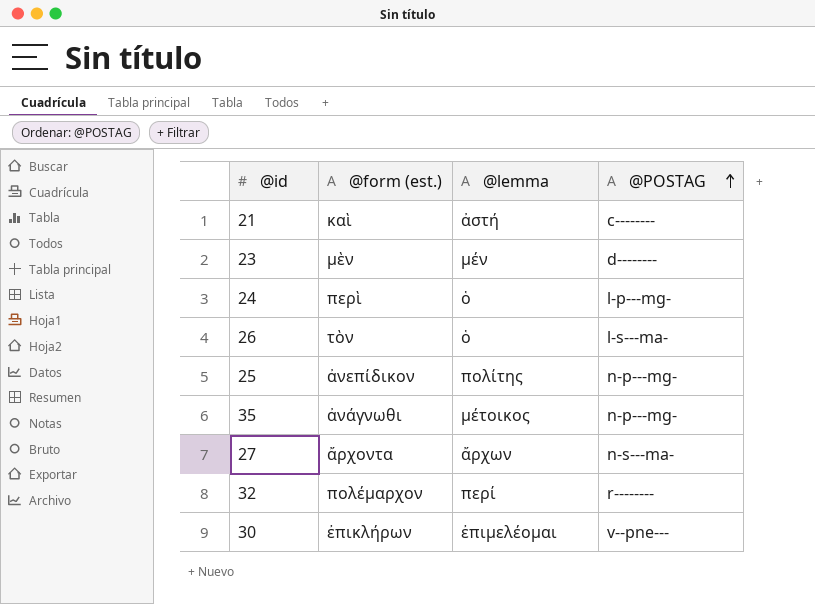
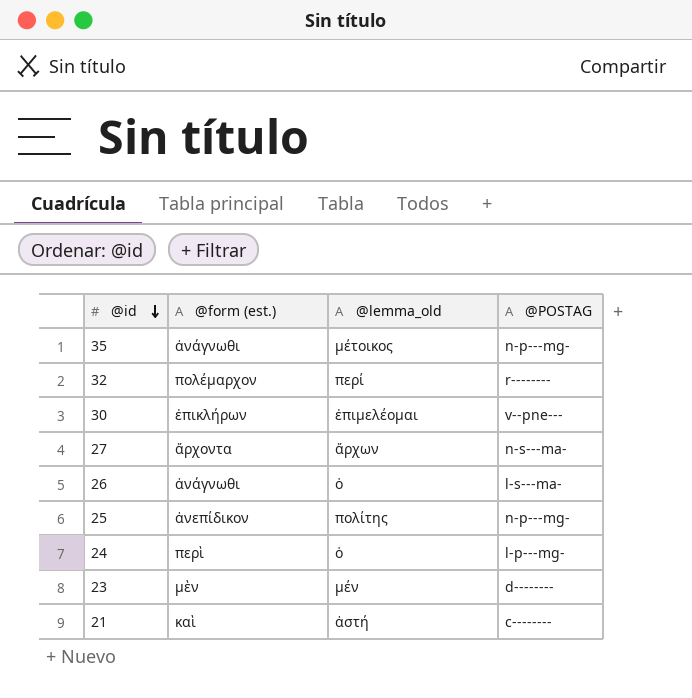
row order: @POSTAG ascending -> @id descending
column name: @lemma -> @lemma_old
26 | @form (est.): τὸν -> ἀνάγνωθι

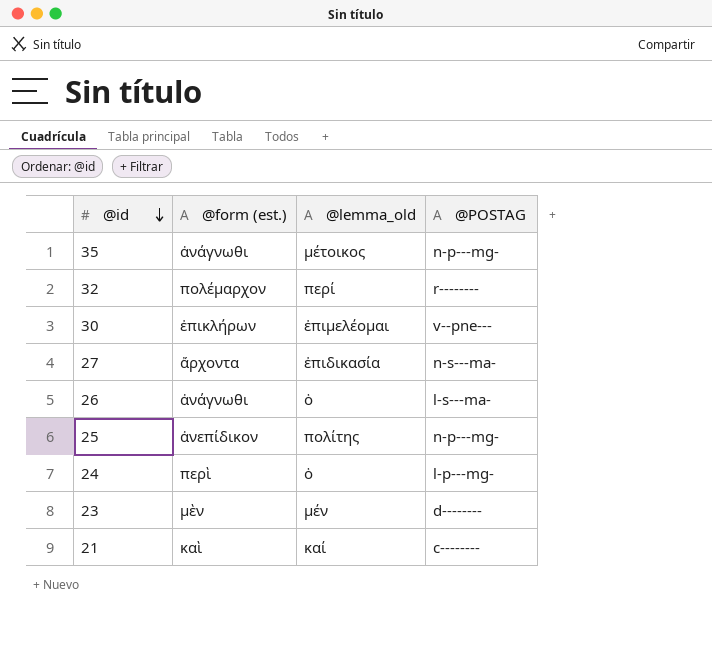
27 | @lemma_old: ἄρχων -> ἐπιδικασία
21 | @lemma_old: ἀστή -> καί

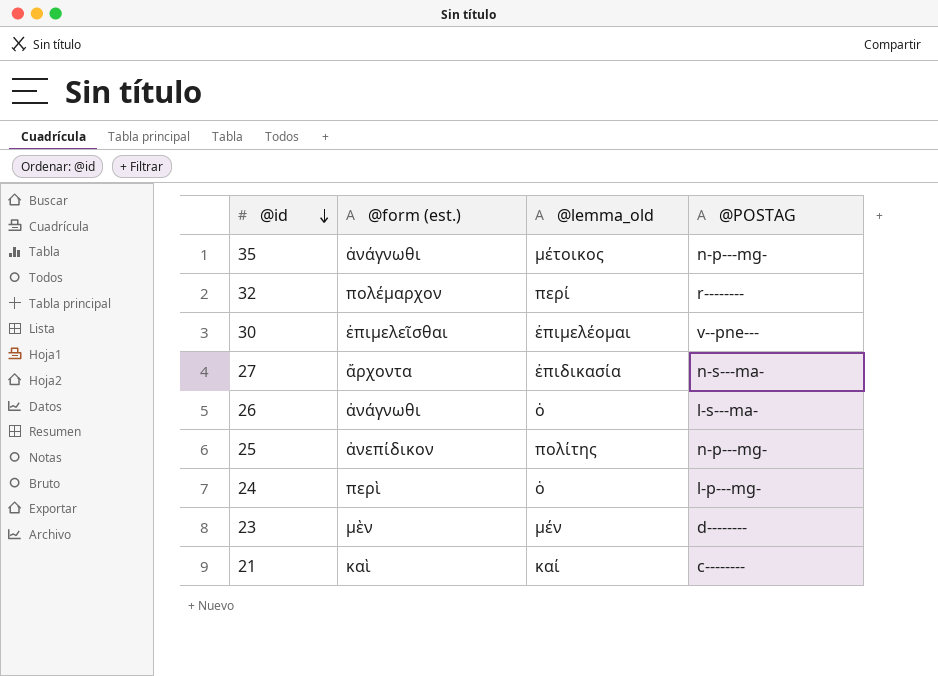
30 | @form (est.): ἐπικλήρων -> ἐπιμελεῖσθαι

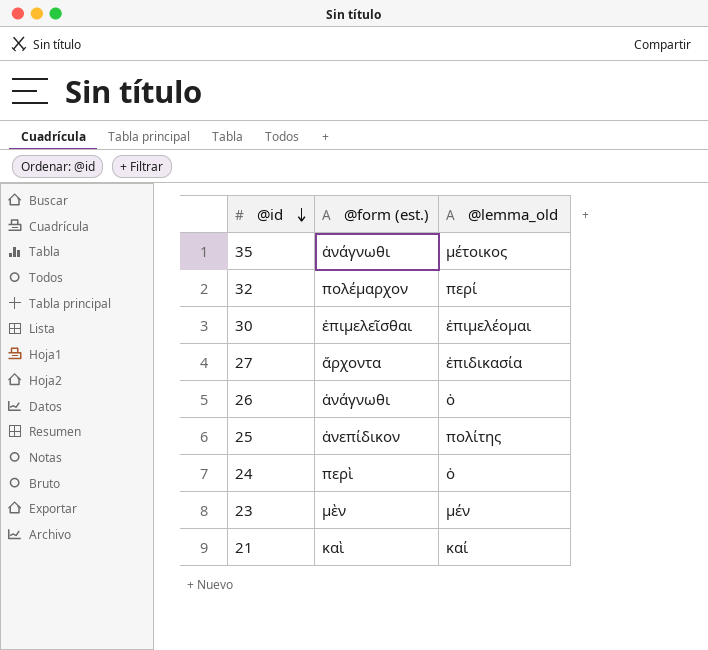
column @POSTAG | position: 4 -> none

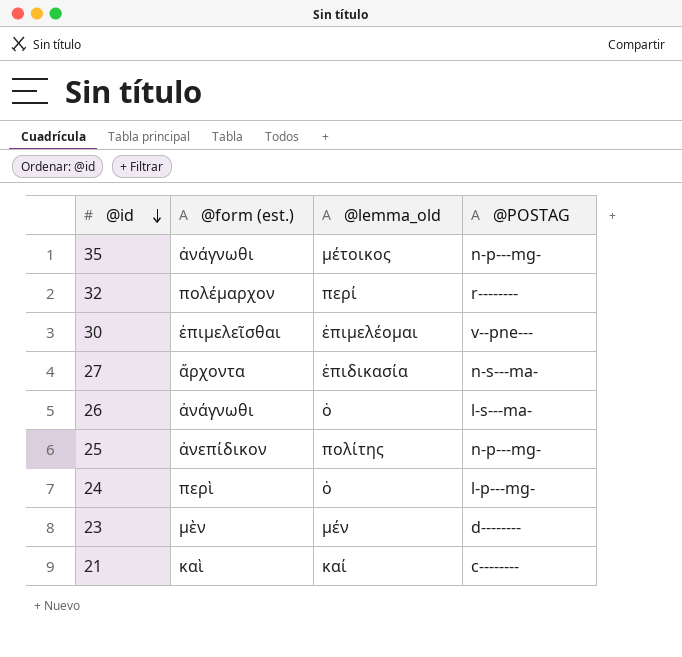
column @POSTAG | position: none -> 4

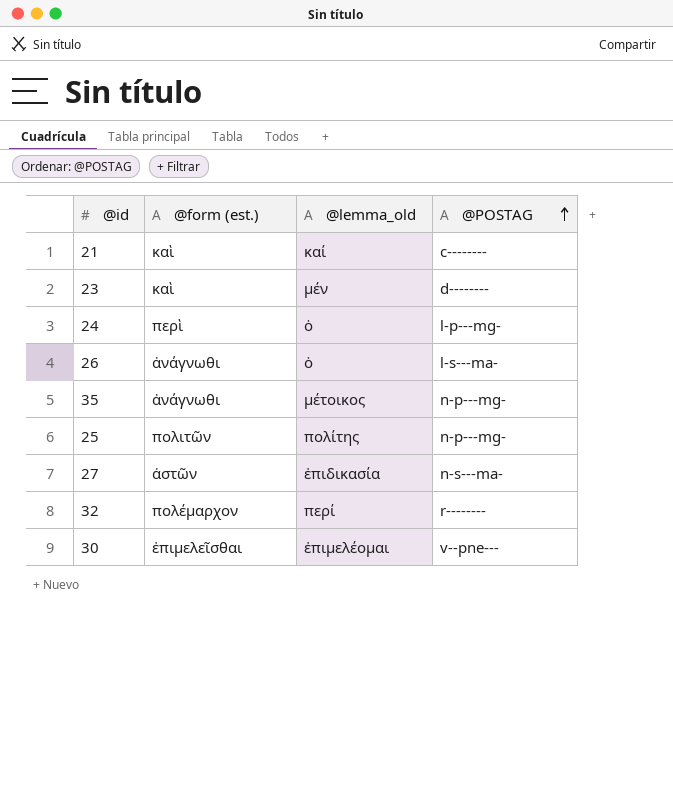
row order: @id descending -> @POSTAG ascending
23 | @form (est.): μὲν -> καὶ
25 | @form (est.): ἀνεπίδικον -> πολιτῶν
27 | @form (est.): ἄρχοντα -> ἀστῶν

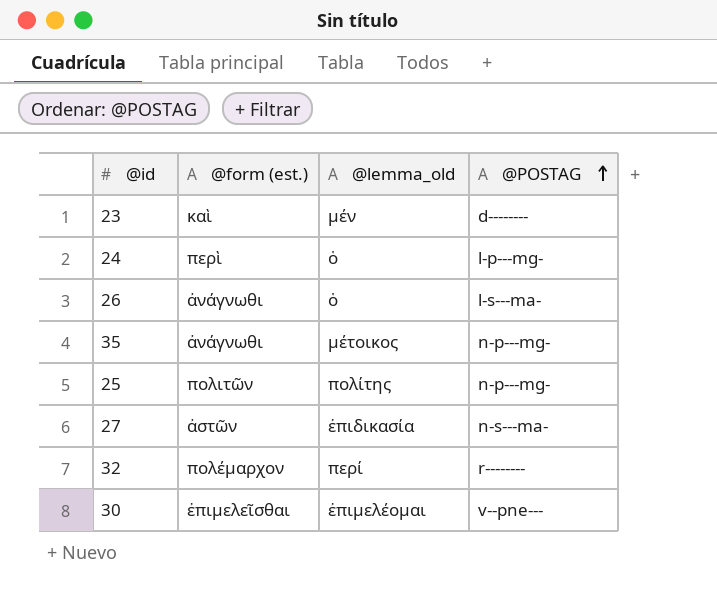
row 21: καὶ | καί | c-------- -> none

